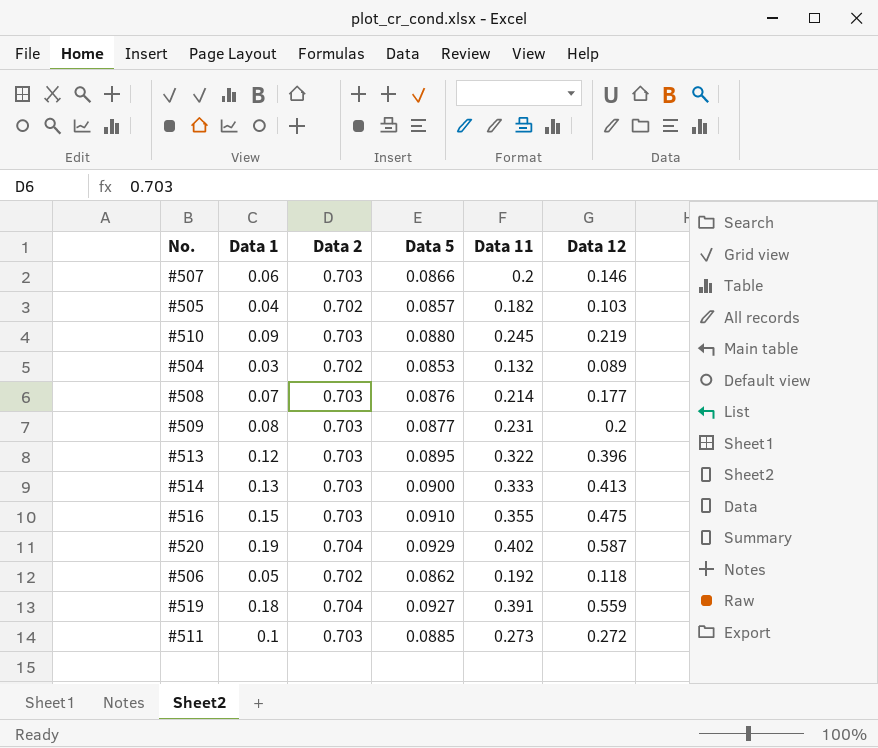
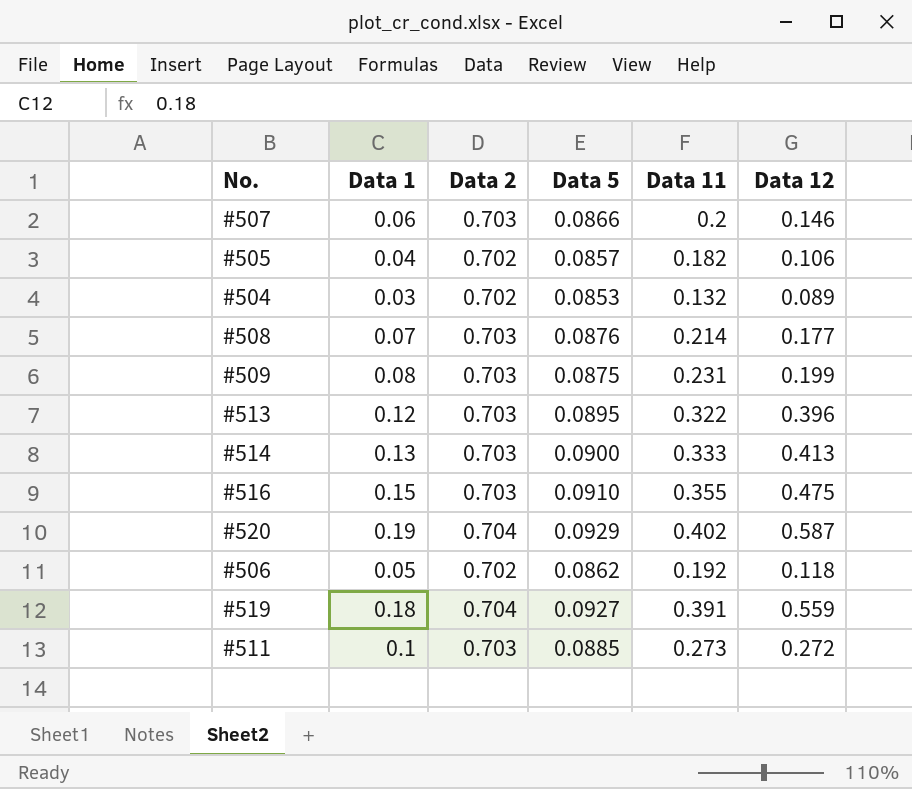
row #510: 0.09 | 0.703 | 0.0880 | 0.245 | 0.219 -> none
#505 | Data 12: 0.103 -> 0.106
#509 | Data 5: 0.0877 -> 0.0875
#509 | Data 12: 0.2 -> 0.199

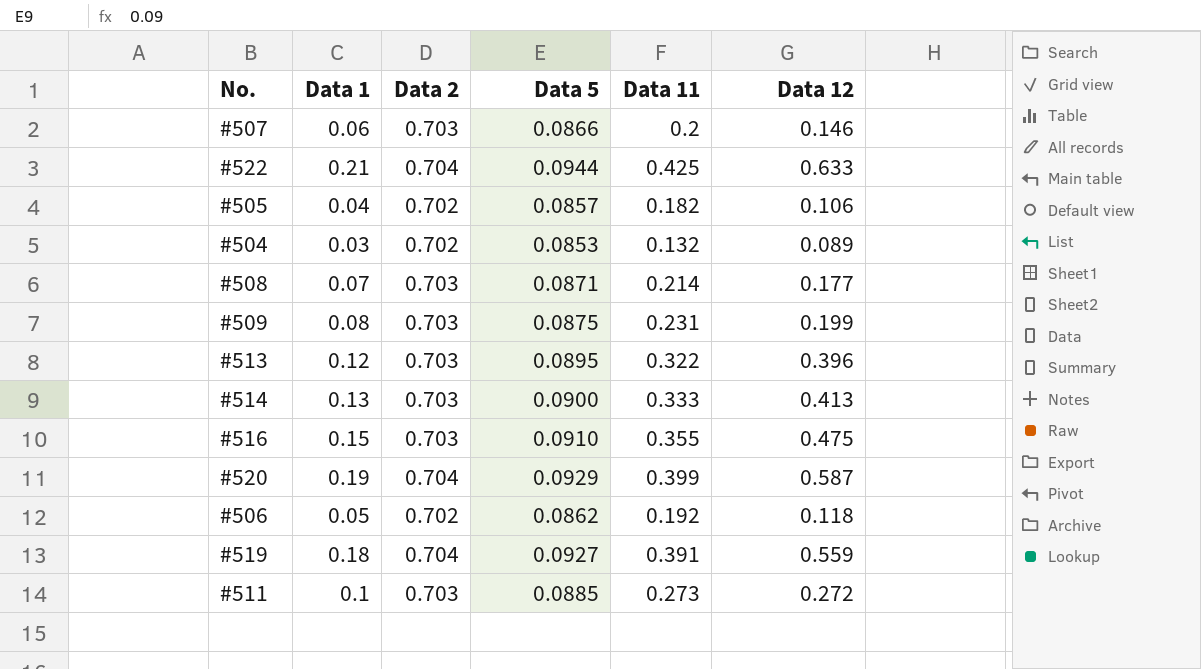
row #522: none -> 0.21 | 0.704 | 0.0944 | 0.425 | 0.633
#508 | Data 5: 0.0876 -> 0.0871
#520 | Data 11: 0.402 -> 0.399

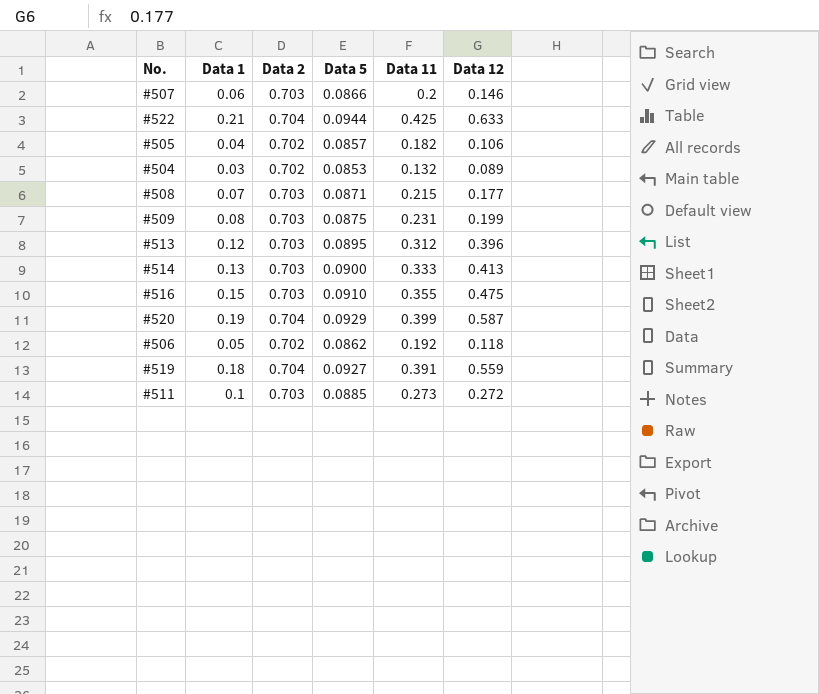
#508 | Data 11: 0.214 -> 0.215
#513 | Data 11: 0.322 -> 0.312

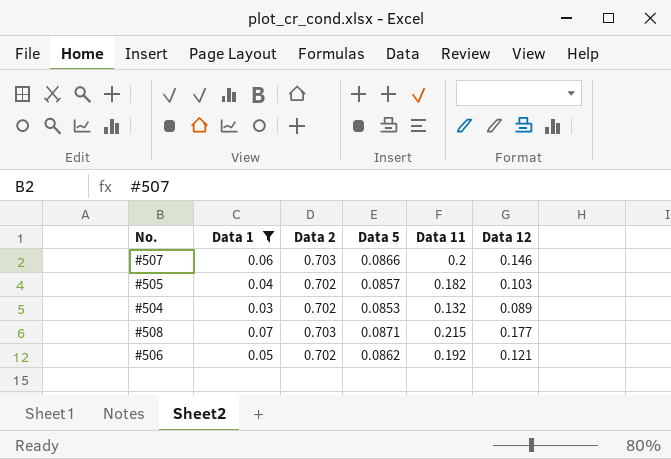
filter: none -> Data 1 <= 0.07
#505 | Data 12: 0.106 -> 0.103
#506 | Data 12: 0.118 -> 0.121

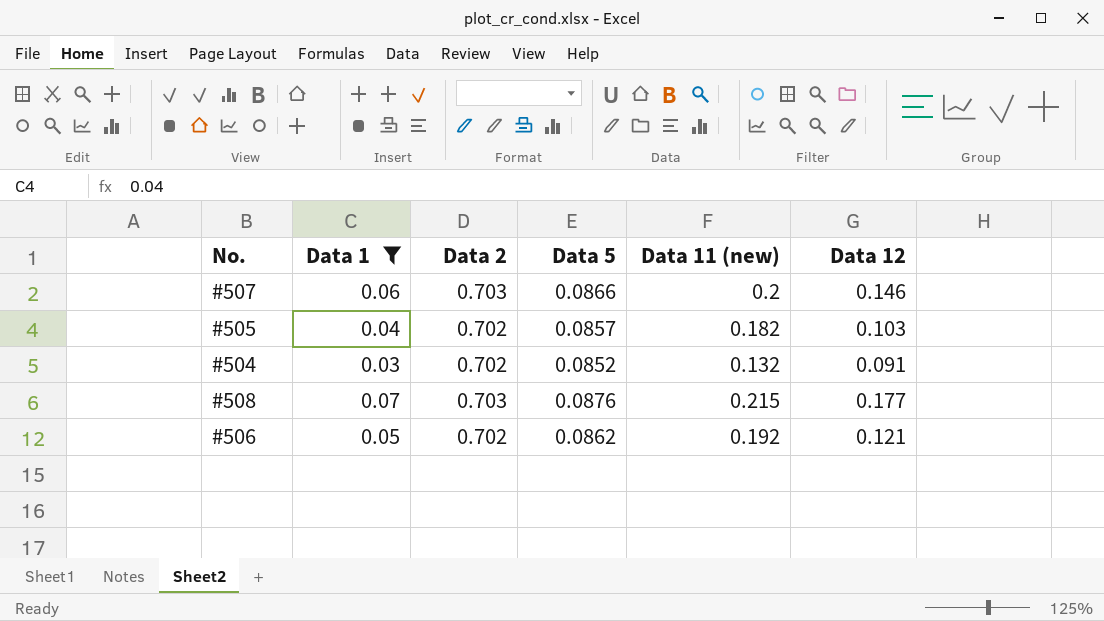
column name: Data 11 -> Data 11 (new)
#504 | Data 5: 0.0853 -> 0.0852
#504 | Data 12: 0.089 -> 0.091
#508 | Data 5: 0.0871 -> 0.0876

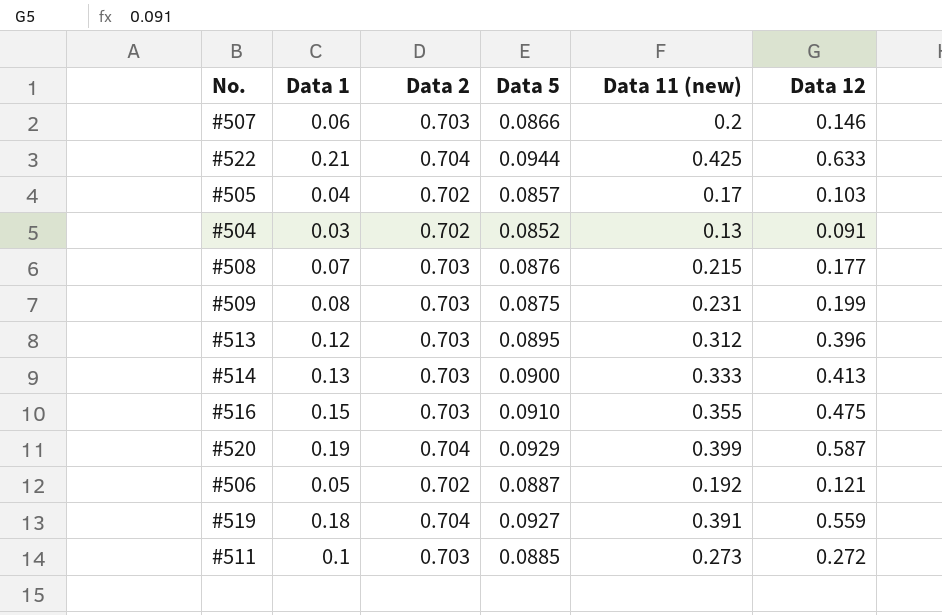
filter: Data 1 <= 0.07 -> none
#505 | Data 11 (new): 0.182 -> 0.17
#504 | Data 11 (new): 0.132 -> 0.13
#506 | Data 5: 0.0862 -> 0.0887

